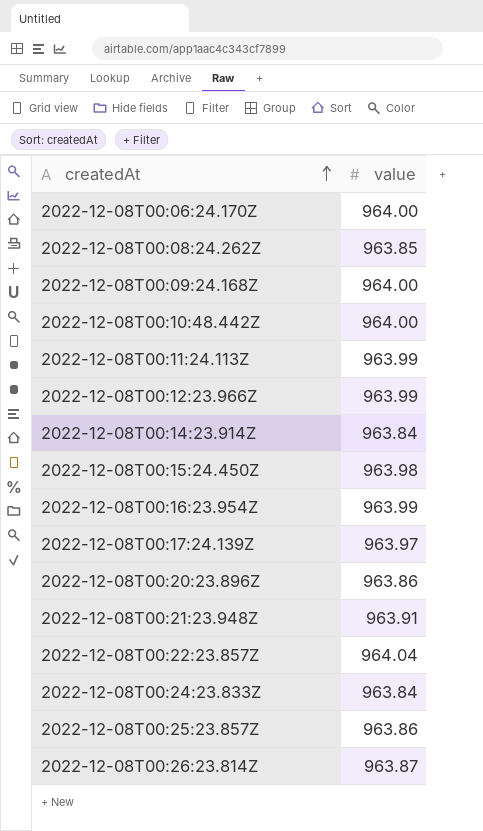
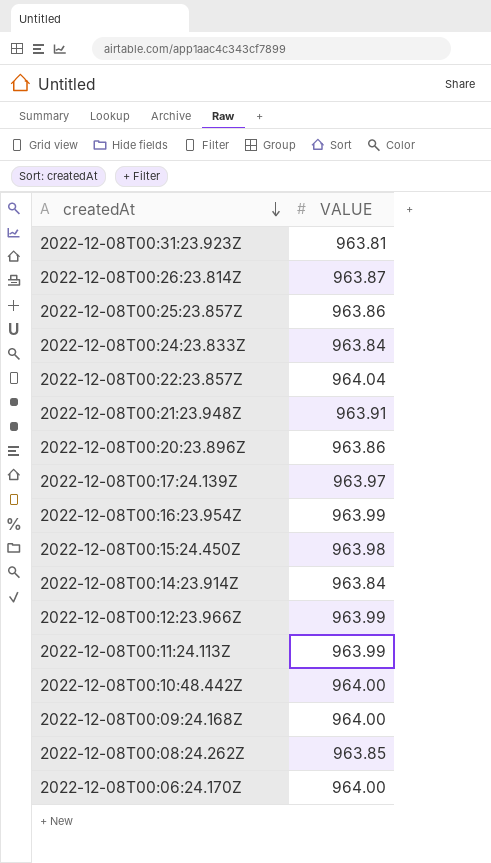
row order: createdAt ascending -> createdAt descending
column name: value -> VALUE
row 2022-12-08T00:31:23.923Z: none -> 963.81

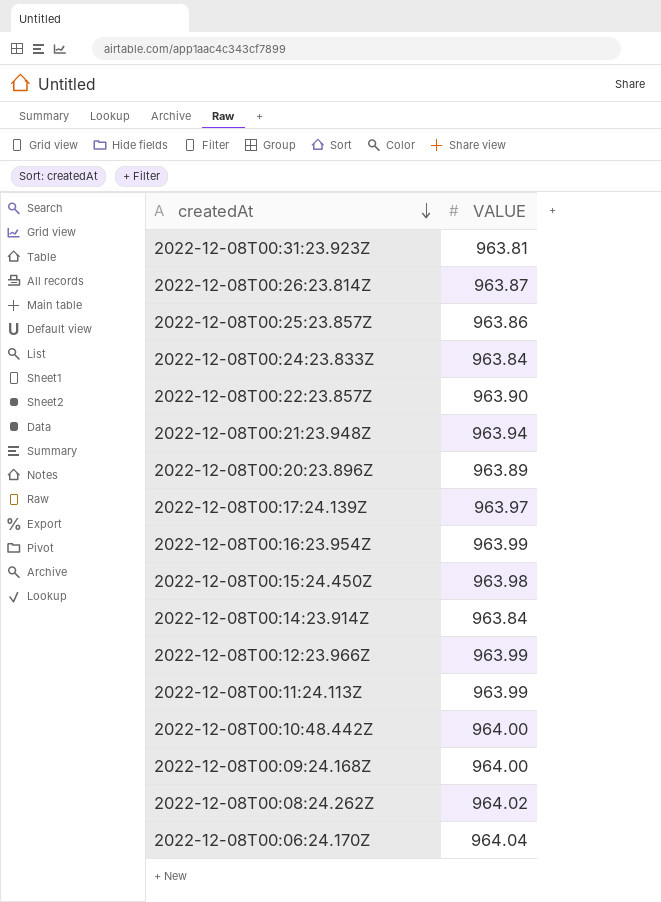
2022-12-08T00:22:23.857Z | VALUE: 964.04 -> 963.90
2022-12-08T00:21:23.948Z | VALUE: 963.91 -> 963.94
2022-12-08T00:20:23.896Z | VALUE: 963.86 -> 963.89
2022-12-08T00:08:24.262Z | VALUE: 963.85 -> 964.02
2022-12-08T00:06:24.170Z | VALUE: 964.00 -> 964.04

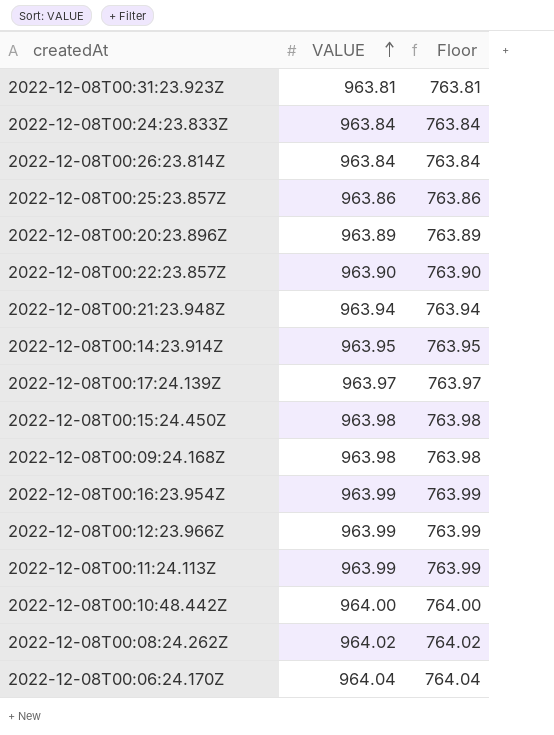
row order: createdAt descending -> VALUE ascending
column Floor | formula: none -> [VALUE] - 200
2022-12-08T00:26:23.814Z | VALUE: 963.87 -> 963.84
2022-12-08T00:14:23.914Z | VALUE: 963.84 -> 963.95
2022-12-08T00:09:24.168Z | VALUE: 964.00 -> 963.98

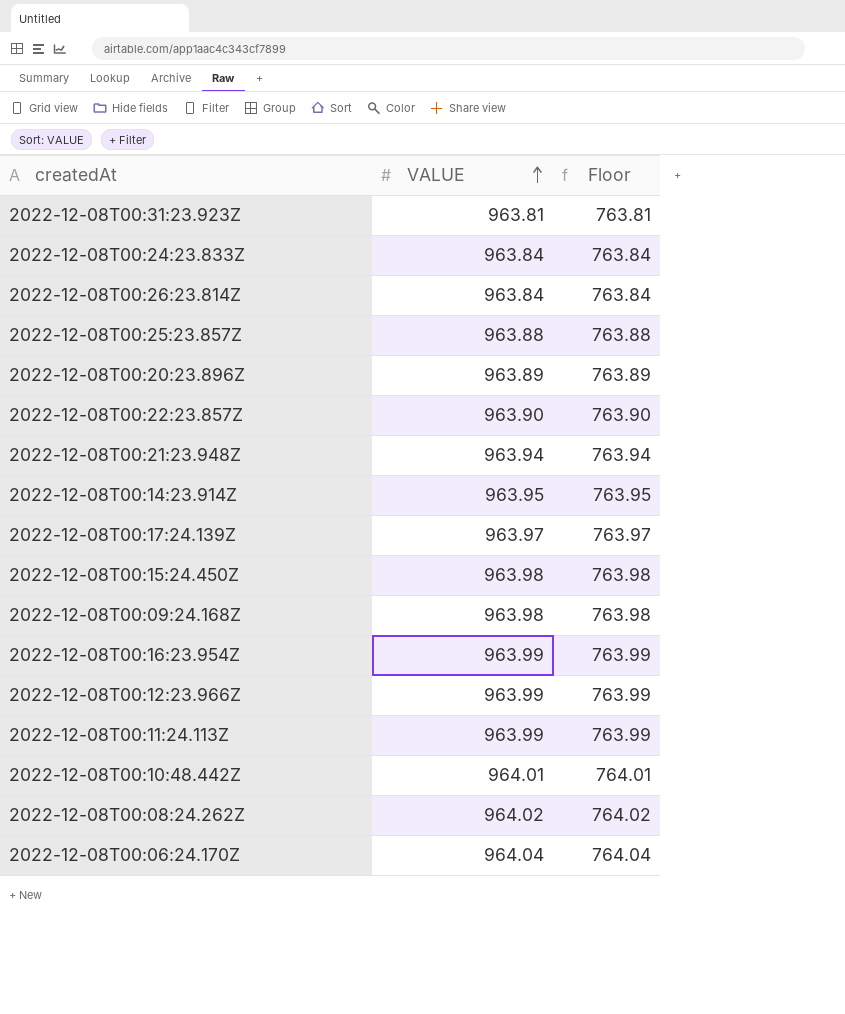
2022-12-08T00:25:23.857Z | VALUE: 963.86 -> 963.88
2022-12-08T00:25:23.857Z | Floor: 763.86 -> 763.88
2022-12-08T00:10:48.442Z | VALUE: 964.00 -> 964.01
2022-12-08T00:10:48.442Z | Floor: 764.00 -> 764.01

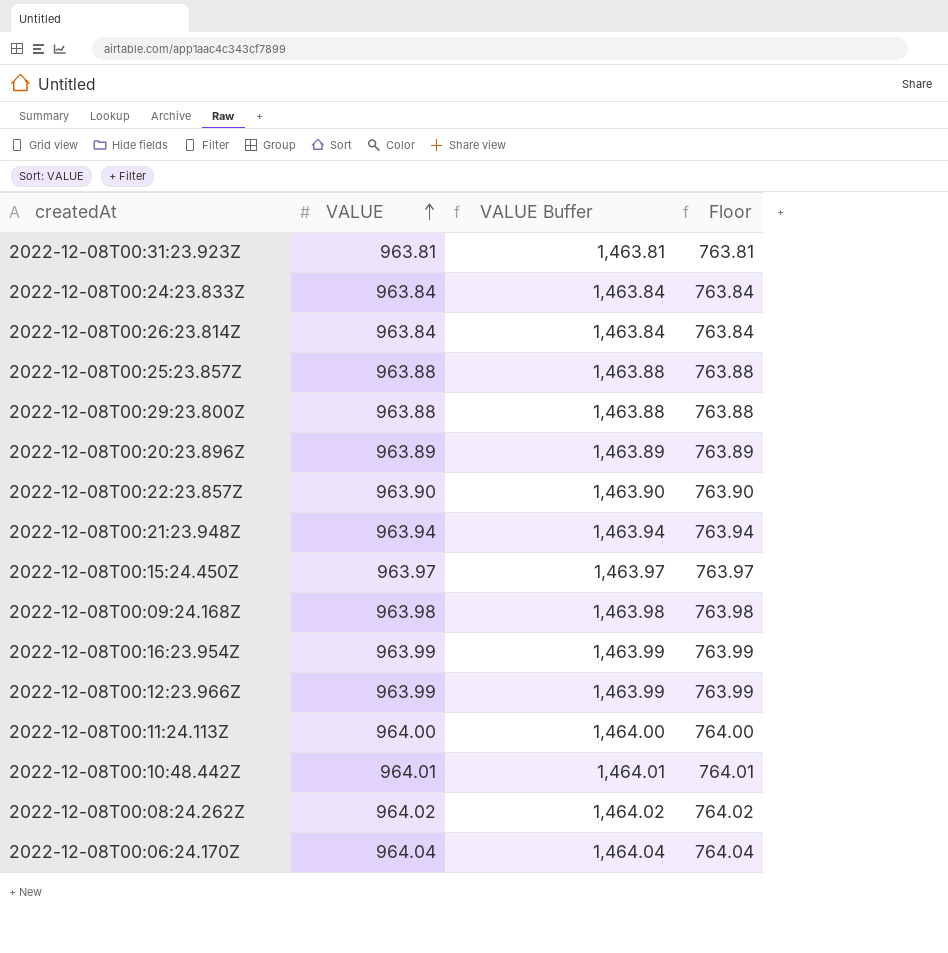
column VALUE Buffer | formula: none -> [VALUE] + 500
row 2022-12-08T00:14:23.914Z: 963.95 | 763.95 -> none
row 2022-12-08T00:17:24.139Z: 963.97 | 763.97 -> none
row 2022-12-08T00:29:23.800Z: none -> 963.88 | 1,463.88 | 763.88
2022-12-08T00:15:24.450Z | VALUE: 963.98 -> 963.97
2022-12-08T00:15:24.450Z | Floor: 763.98 -> 763.97
2022-12-08T00:11:24.113Z | VALUE: 963.99 -> 964.00
2022-12-08T00:11:24.113Z | Floor: 763.99 -> 764.00

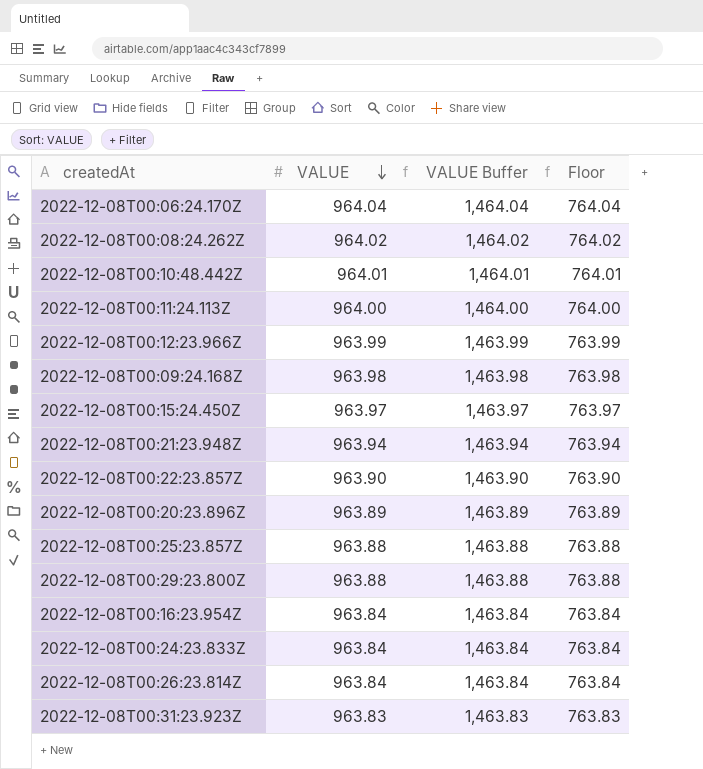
row order: VALUE ascending -> VALUE descending
2022-12-08T00:16:23.954Z | VALUE: 963.99 -> 963.84
2022-12-08T00:16:23.954Z | VALUE Buffer: 1,463.99 -> 1,463.84
2022-12-08T00:16:23.954Z | Floor: 763.99 -> 763.84
2022-12-08T00:31:23.923Z | VALUE: 963.81 -> 963.83
2022-12-08T00:31:23.923Z | VALUE Buffer: 1,463.81 -> 1,463.83
2022-12-08T00:31:23.923Z | Floor: 763.81 -> 763.83

